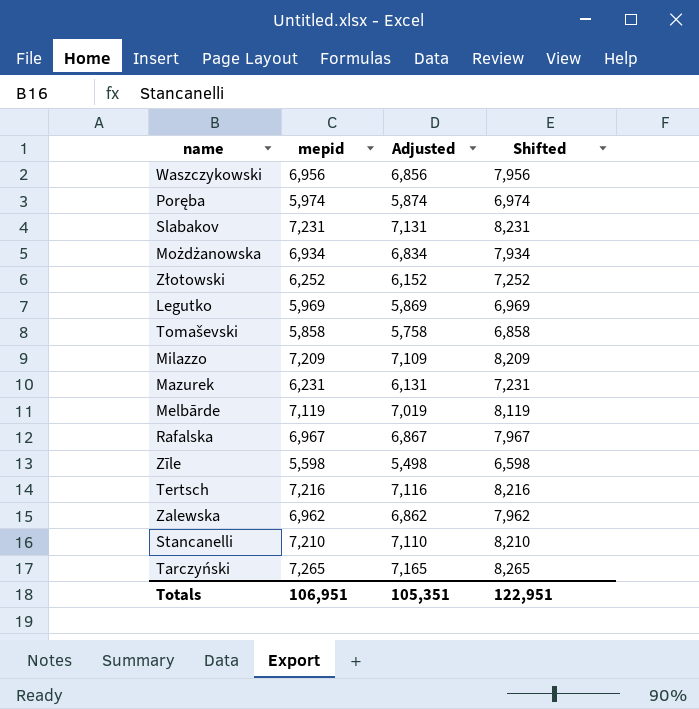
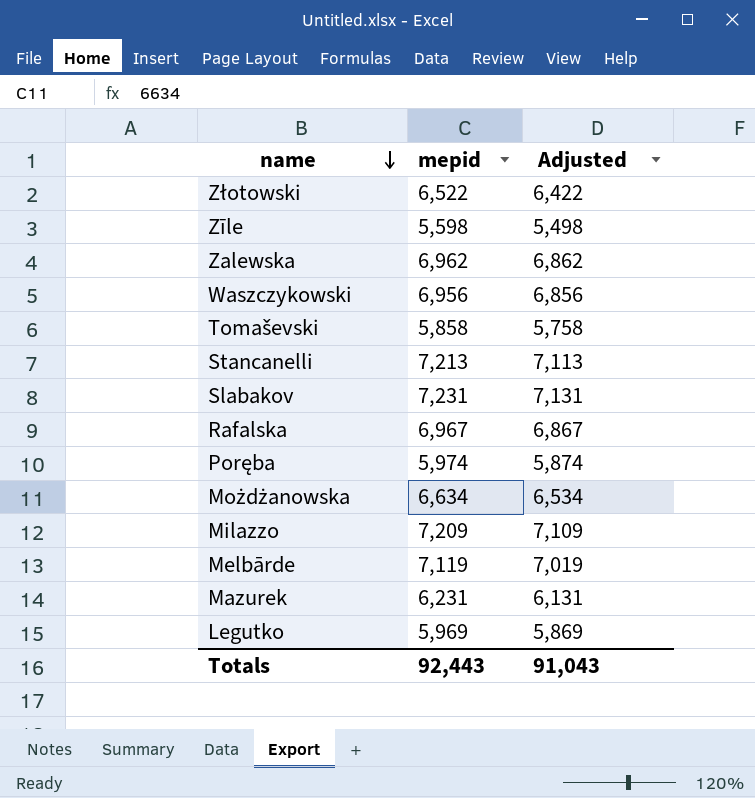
row order: none -> name descending
column Shifted | formula: [mepid] + 1000 -> none
row Tertsch: 7,216 | 7,116 | 8,216 -> none
row Tarczyński: 7,265 | 7,165 | 8,265 -> none
Złotowski | mepid: 6,252 -> 6,522
Złotowski | Adjusted: 6,152 -> 6,422
Stancanelli | mepid: 7,210 -> 7,213
Stancanelli | Adjusted: 7,110 -> 7,113
Możdżanowska | mepid: 6,934 -> 6,634
Możdżanowska | Adjusted: 6,834 -> 6,534
Totals | mepid: 106,951 -> 92,443
Totals | Adjusted: 105,351 -> 91,043

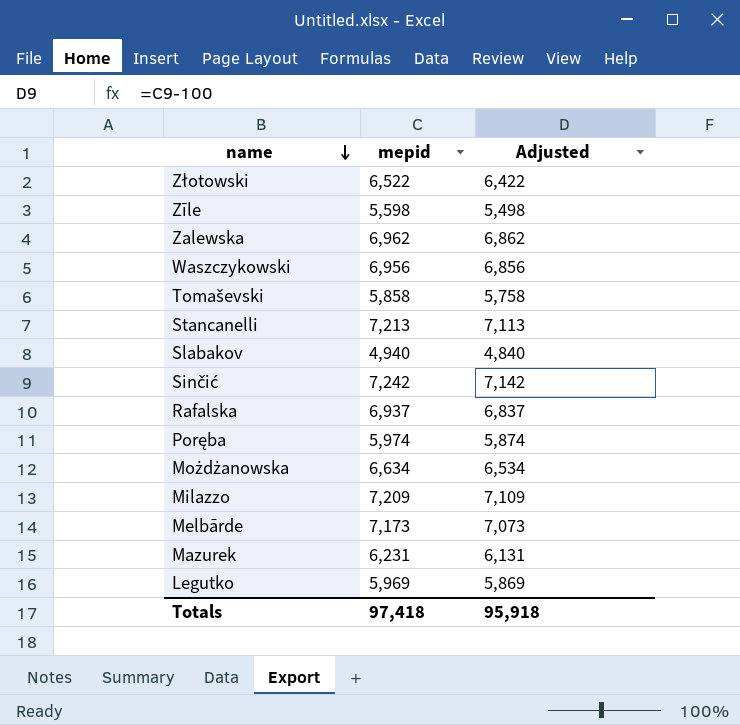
Slabakov | mepid: 7,231 -> 4,940
Slabakov | Adjusted: 7,131 -> 4,840
row Sinčić: none -> 7,242 | 7,142
Rafalska | mepid: 6,967 -> 6,937
Rafalska | Adjusted: 6,867 -> 6,837
Melbārde | mepid: 7,119 -> 7,173
Melbārde | Adjusted: 7,019 -> 7,073
Totals | mepid: 92,443 -> 97,418
Totals | Adjusted: 91,043 -> 95,918

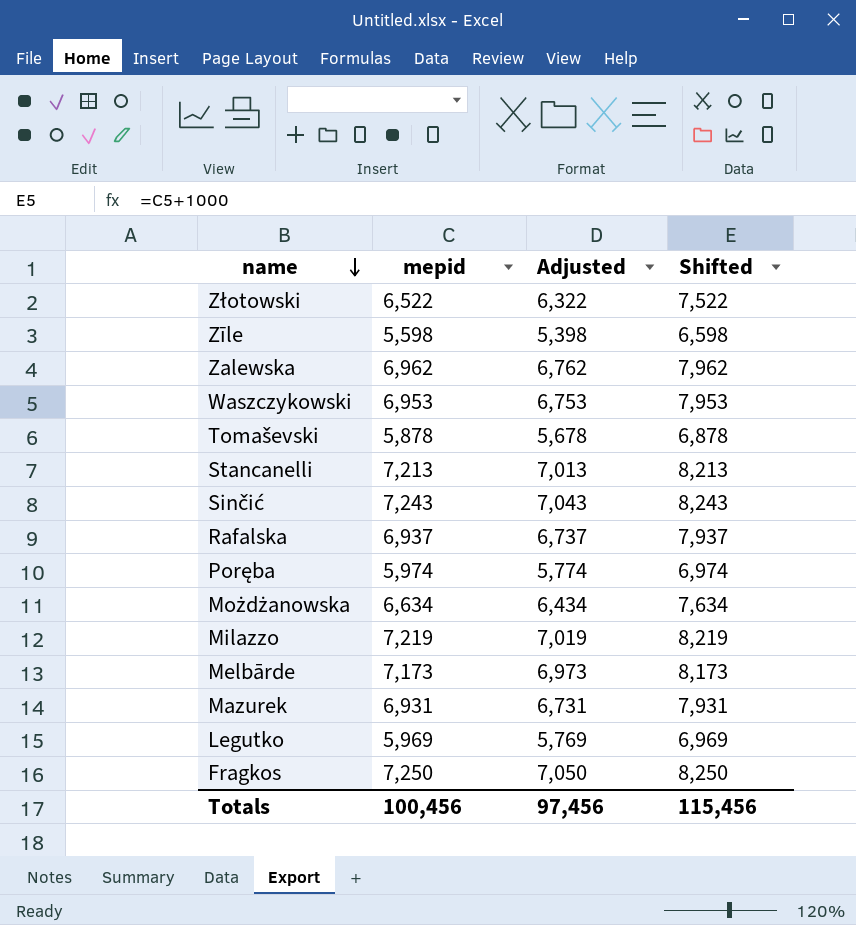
column Adjusted | formula: [mepid] - 100 -> [mepid] - 200
column Shifted | formula: none -> [mepid] + 1000
row Slabakov: 4,940 | 4,840 -> none
Waszczykowski | mepid: 6,956 -> 6,953
Tomaševski | mepid: 5,858 -> 5,878
Sinčić | mepid: 7,242 -> 7,243
Milazzo | mepid: 7,209 -> 7,219
Mazurek | mepid: 6,231 -> 6,931
row Fragkos: none -> 7,250 | 7,050 | 8,250
Totals | mepid: 97,418 -> 100,456
Totals | Adjusted: 95,918 -> 97,456

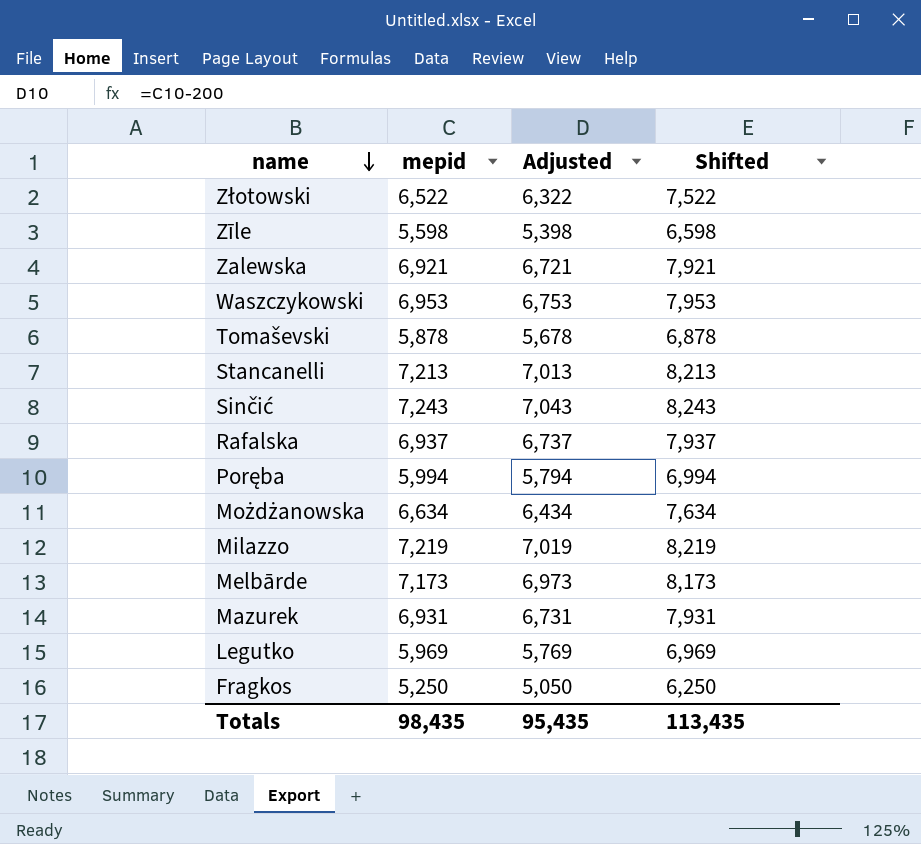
Zalewska | mepid: 6,962 -> 6,921
Zalewska | Adjusted: 6,762 -> 6,721
Zalewska | Shifted: 7,962 -> 7,921
Poręba | mepid: 5,974 -> 5,994
Poręba | Adjusted: 5,774 -> 5,794
Poręba | Shifted: 6,974 -> 6,994
Fragkos | mepid: 7,250 -> 5,250
Fragkos | Adjusted: 7,050 -> 5,050
Fragkos | Shifted: 8,250 -> 6,250
Totals | mepid: 100,456 -> 98,435
Totals | Adjusted: 97,456 -> 95,435
Totals | Shifted: 115,456 -> 113,435

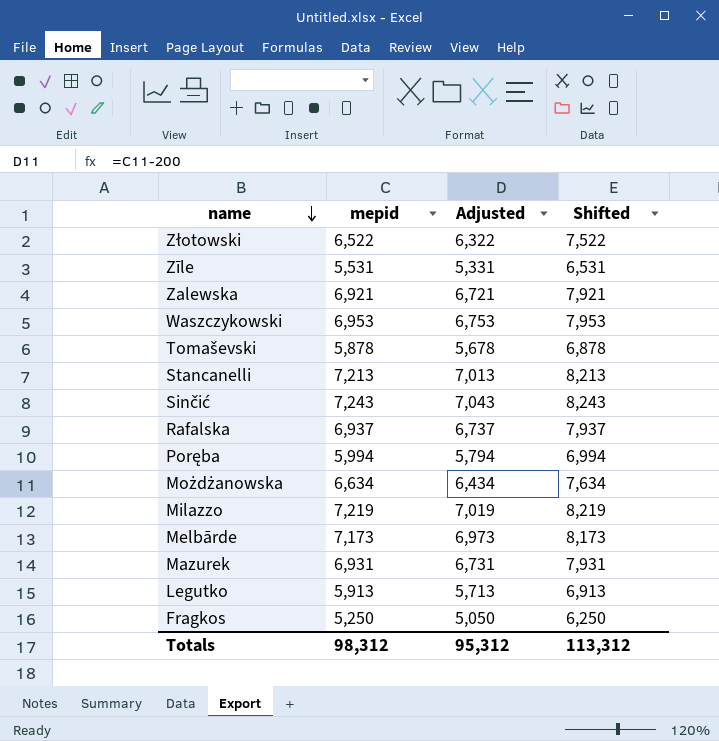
Zīle | mepid: 5,598 -> 5,531
Zīle | Adjusted: 5,398 -> 5,331
Zīle | Shifted: 6,598 -> 6,531
Legutko | mepid: 5,969 -> 5,913
Legutko | Adjusted: 5,769 -> 5,713
Legutko | Shifted: 6,969 -> 6,913
Totals | mepid: 98,435 -> 98,312
Totals | Adjusted: 95,435 -> 95,312
Totals | Shifted: 113,435 -> 113,312

